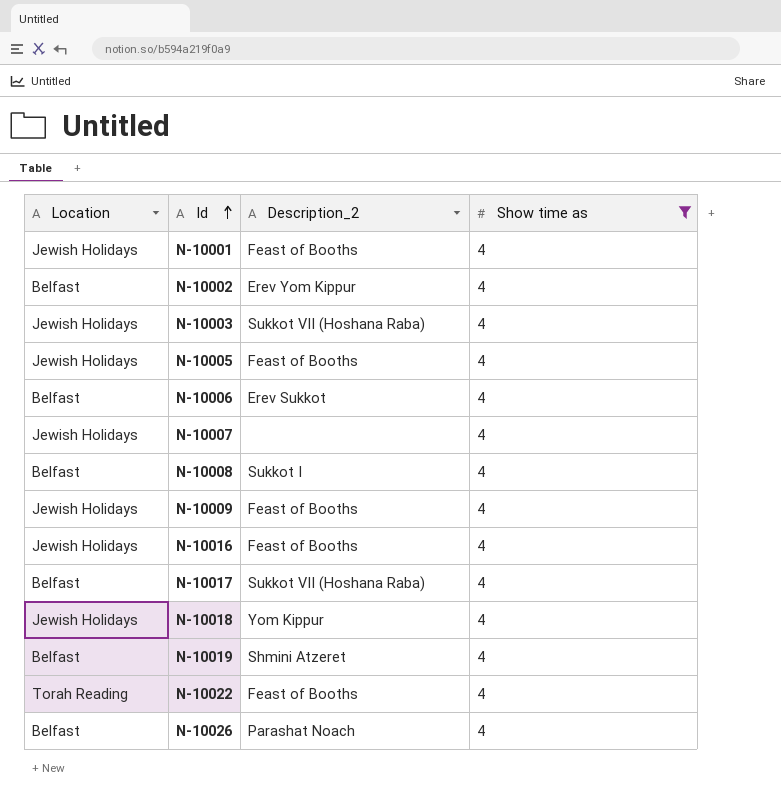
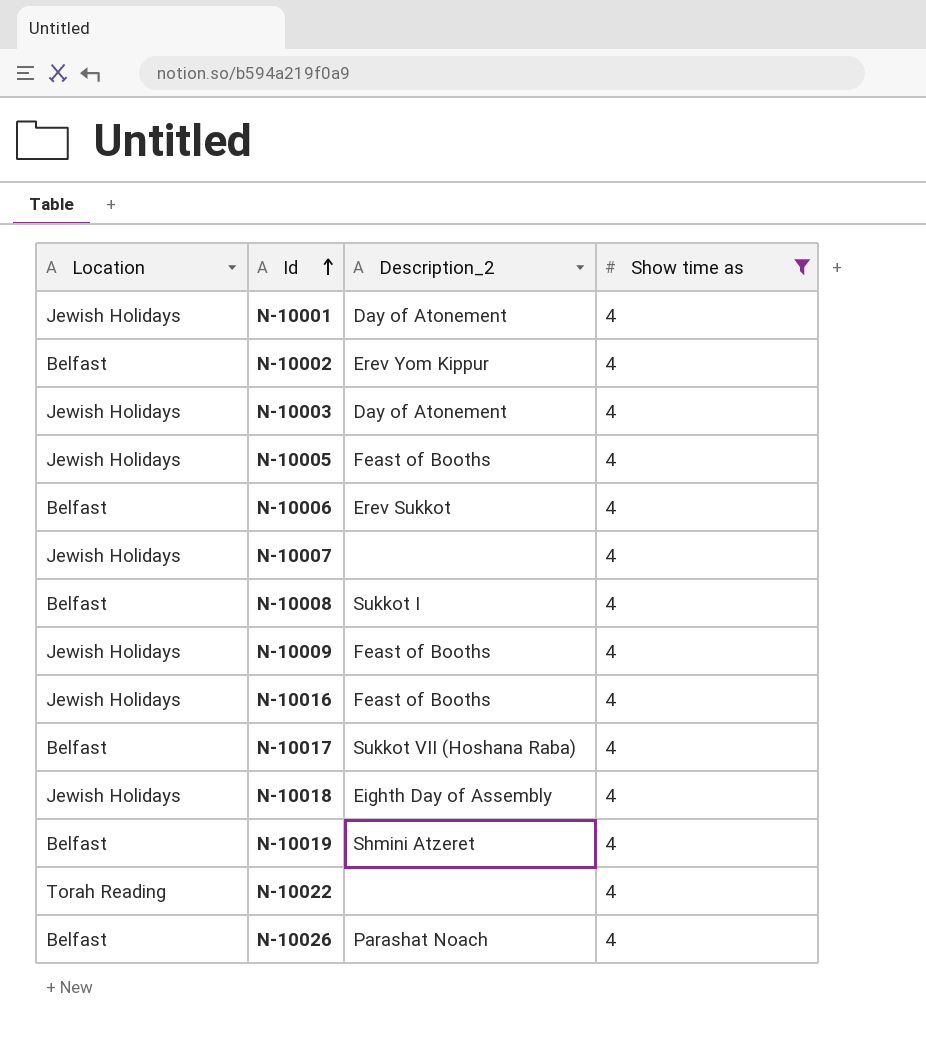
N-10001 | Description_2: Feast of Booths -> Day of Atonement
N-10003 | Description_2: Sukkot VII (Hoshana Raba) -> Day of Atonement
N-10018 | Description_2: Yom Kippur -> Eighth Day of Assembly
N-10022 | Description_2: Feast of Booths -> none

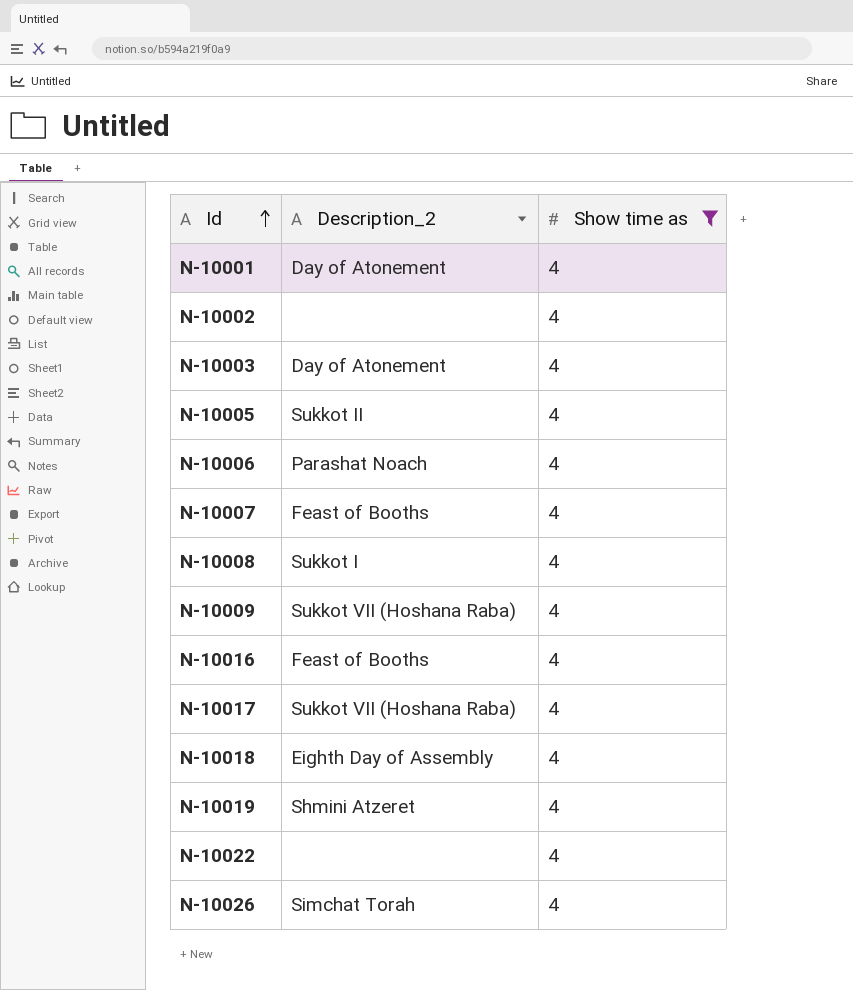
column Location | position: 1 -> none
N-10002 | Description_2: Erev Yom Kippur -> none
N-10005 | Description_2: Feast of Booths -> Sukkot II
N-10006 | Description_2: Erev Sukkot -> Parashat Noach
N-10007 | Description_2: none -> Feast of Booths
N-10009 | Description_2: Feast of Booths -> Sukkot VII (Hoshana Raba)
N-10026 | Description_2: Parashat Noach -> Simchat Torah

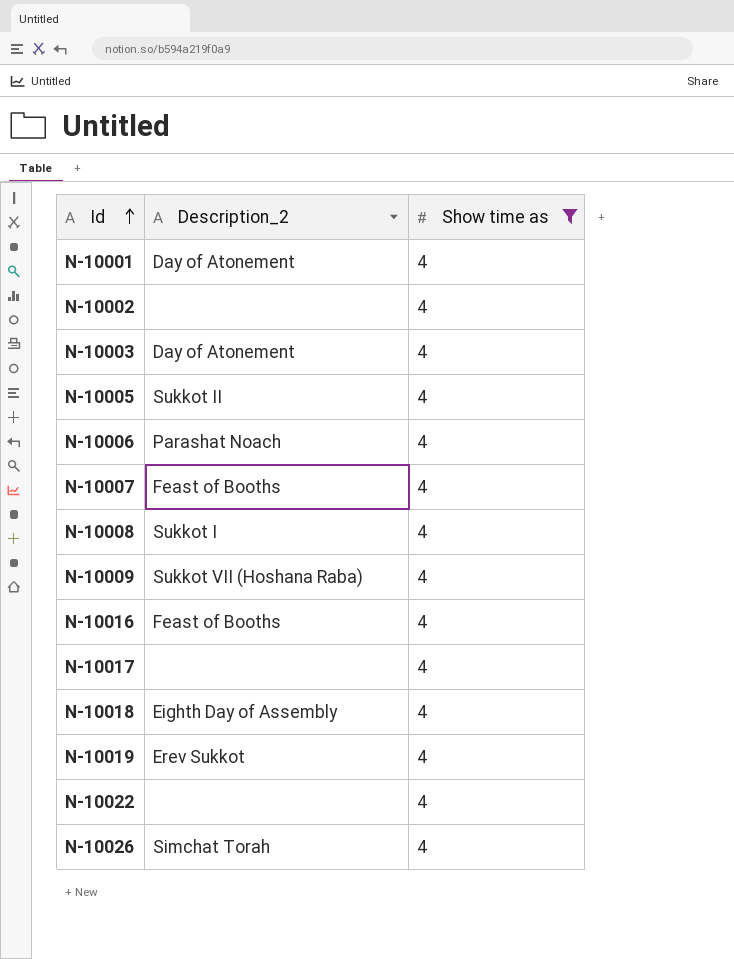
N-10017 | Description_2: Sukkot VII (Hoshana Raba) -> none
N-10019 | Description_2: Shmini Atzeret -> Erev Sukkot

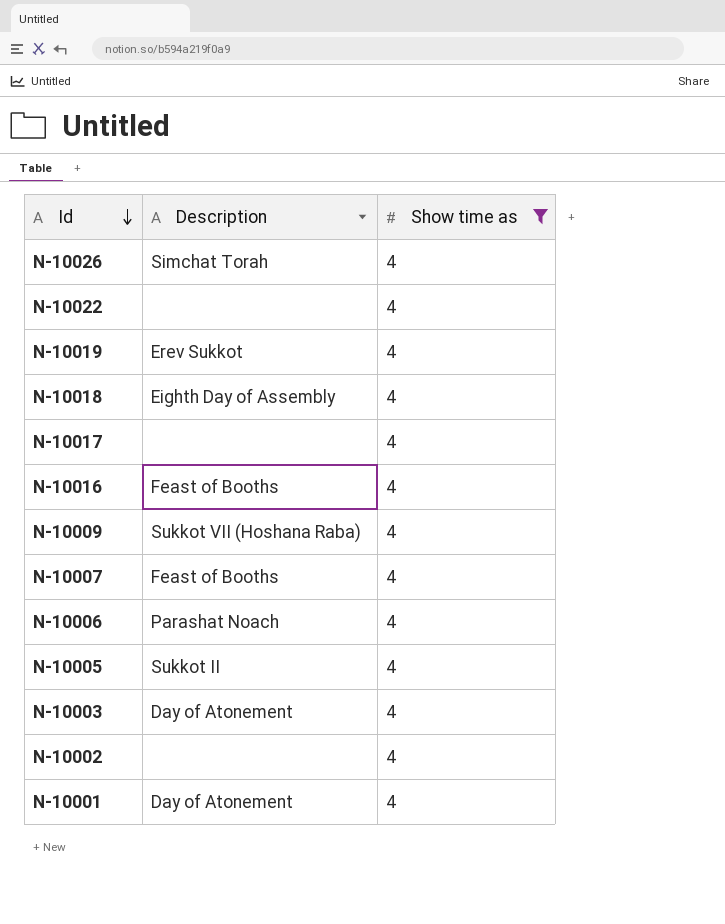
row order: Id ascending -> Id descending
column name: Description_2 -> Description
row N-10008: Sukkot I | 4 -> none

